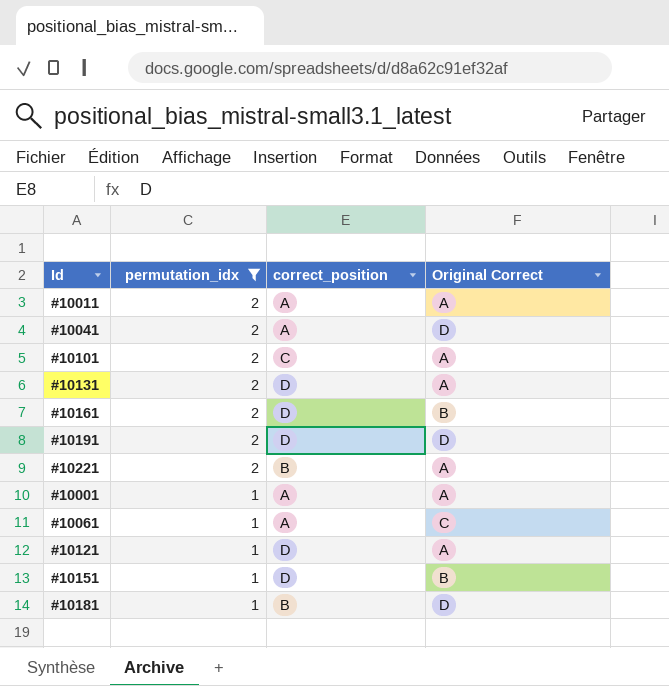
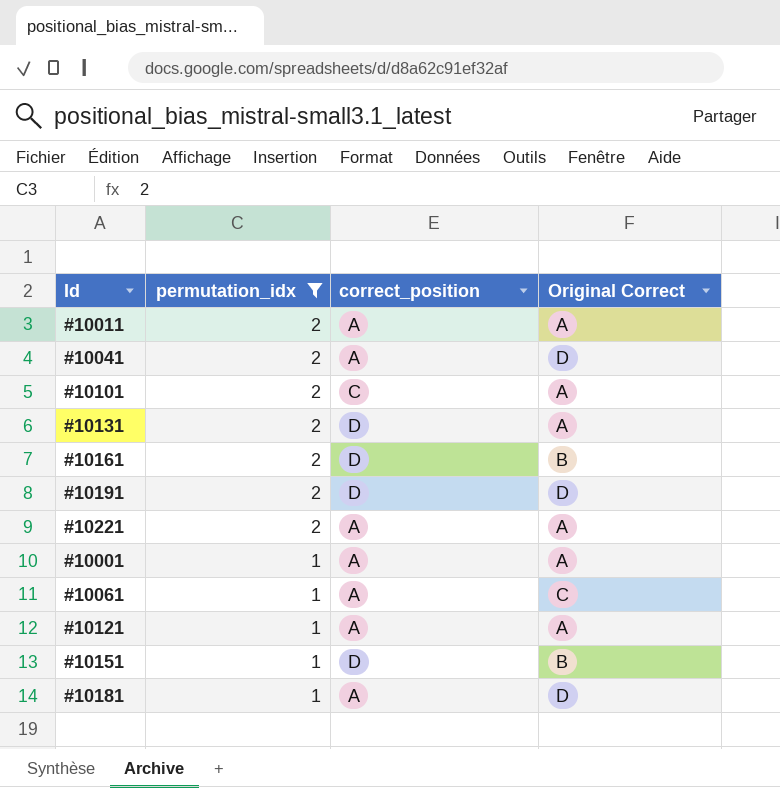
#10221 | correct_position: B -> A
#10121 | correct_position: D -> A
#10181 | correct_position: B -> A

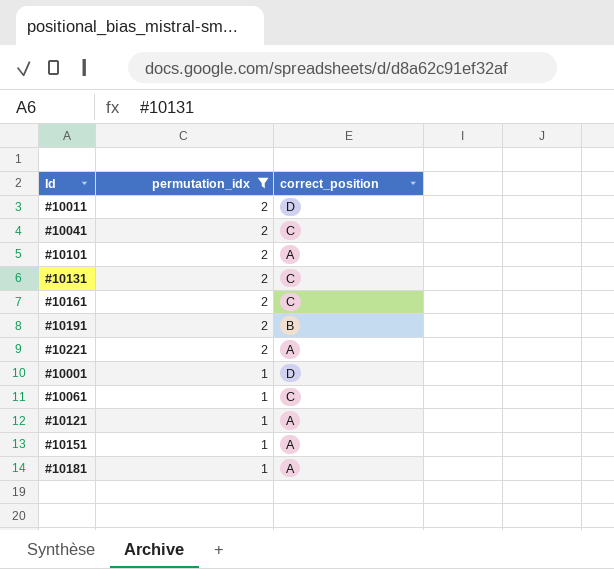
column Original Correct | position: 4 -> none
#10011 | correct_position: A -> D
#10041 | correct_position: A -> C
#10101 | correct_position: C -> A
#10131 | correct_position: D -> C
#10161 | correct_position: D -> C
#10191 | correct_position: D -> B
#10001 | correct_position: A -> D
#10061 | correct_position: A -> C
#10151 | correct_position: D -> A

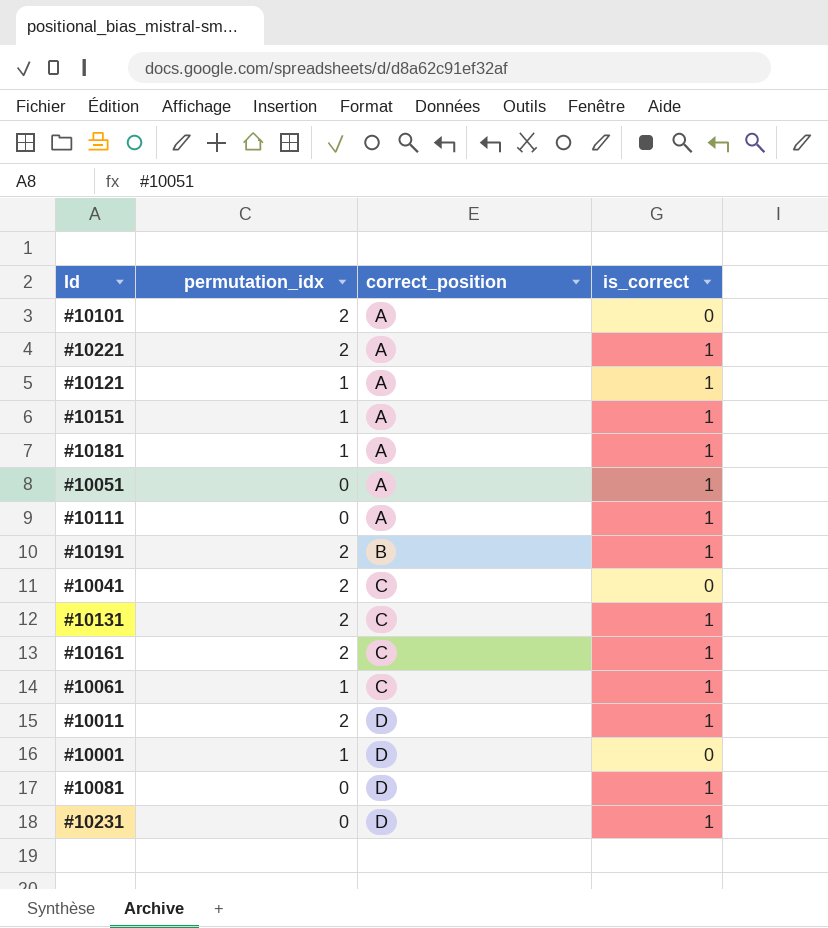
filter: permutation_idx != 0 -> none
row order: permutation_idx descending -> correct_position ascending
column is_correct | position: none -> 4

